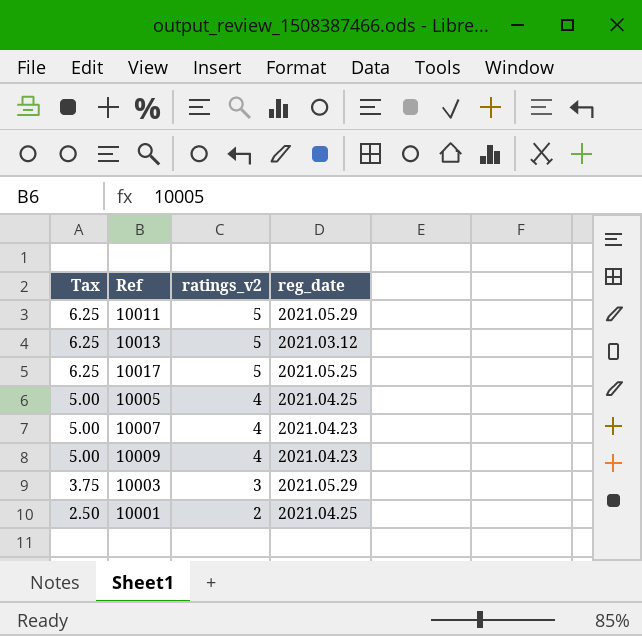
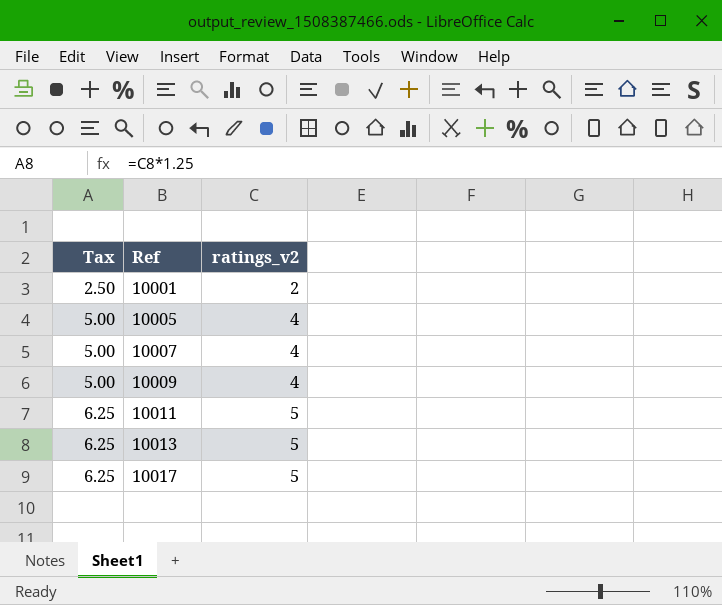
row order: Tax descending -> Tax ascending
column reg_date | position: 4 -> none
row 10003: 3.75 | 3 | 2021.05.29 -> none

